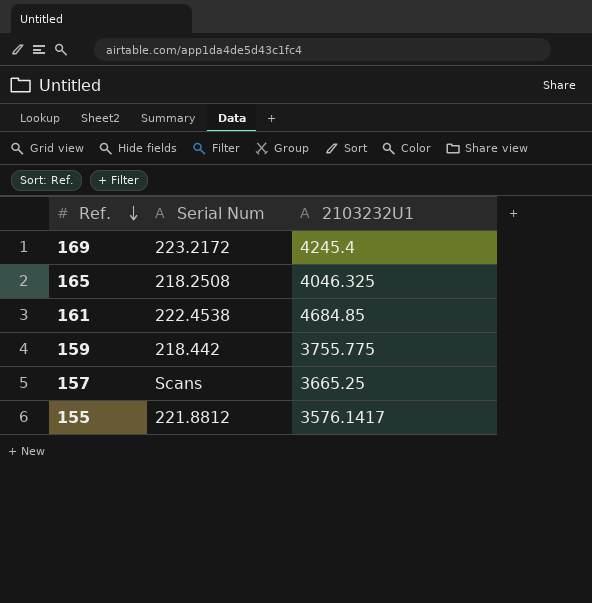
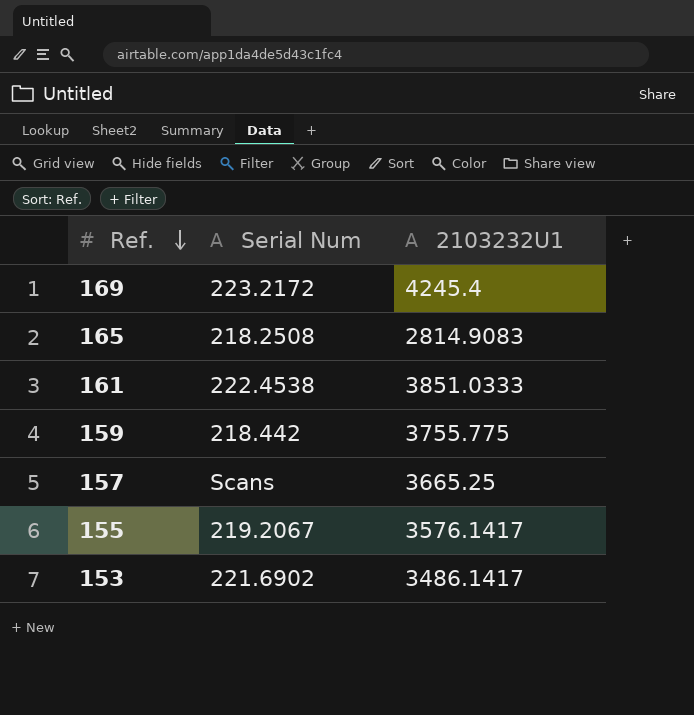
165 | 2103232U1: 4046.325 -> 2814.9083
161 | 2103232U1: 4684.85 -> 3851.0333
155 | Serial Num: 221.8812 -> 219.2067
row 153: none -> 221.6902 | 3486.1417

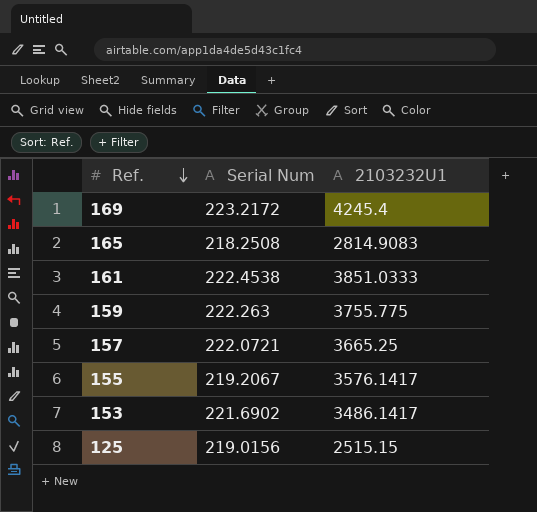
159 | Serial Num: 218.442 -> 222.263
157 | Serial Num: Scans -> 222.0721
row 125: none -> 219.0156 | 2515.15

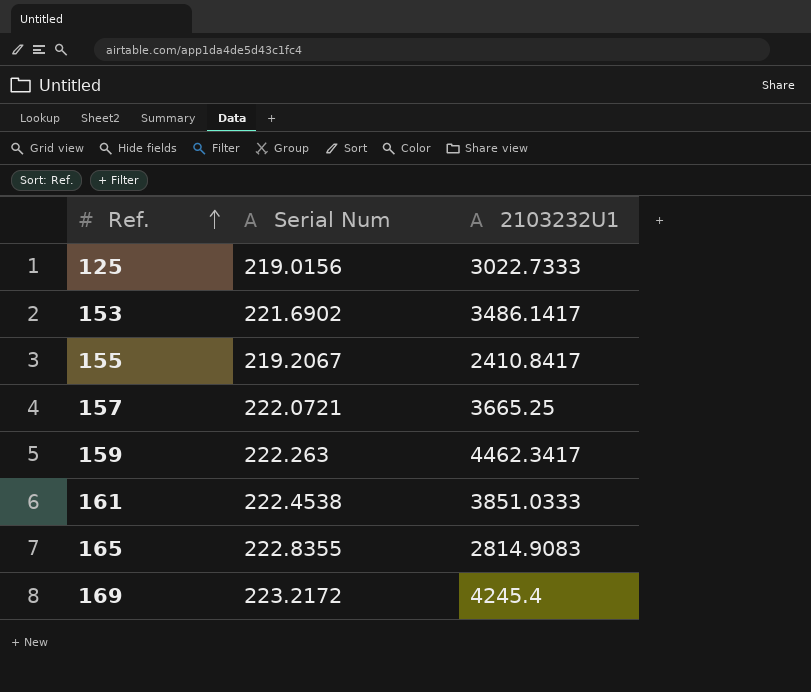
row order: Ref. descending -> Ref. ascending
125 | 2103232U1: 2515.15 -> 3022.7333
155 | 2103232U1: 3576.1417 -> 2410.8417
159 | 2103232U1: 3755.775 -> 4462.3417
165 | Serial Num: 218.2508 -> 222.8355

